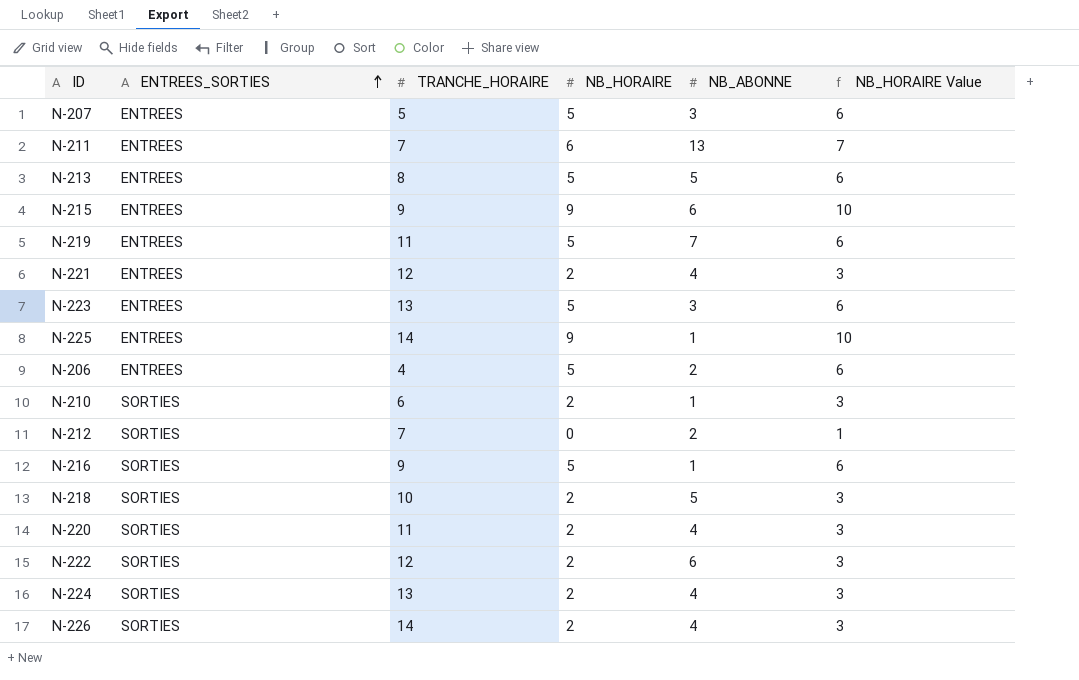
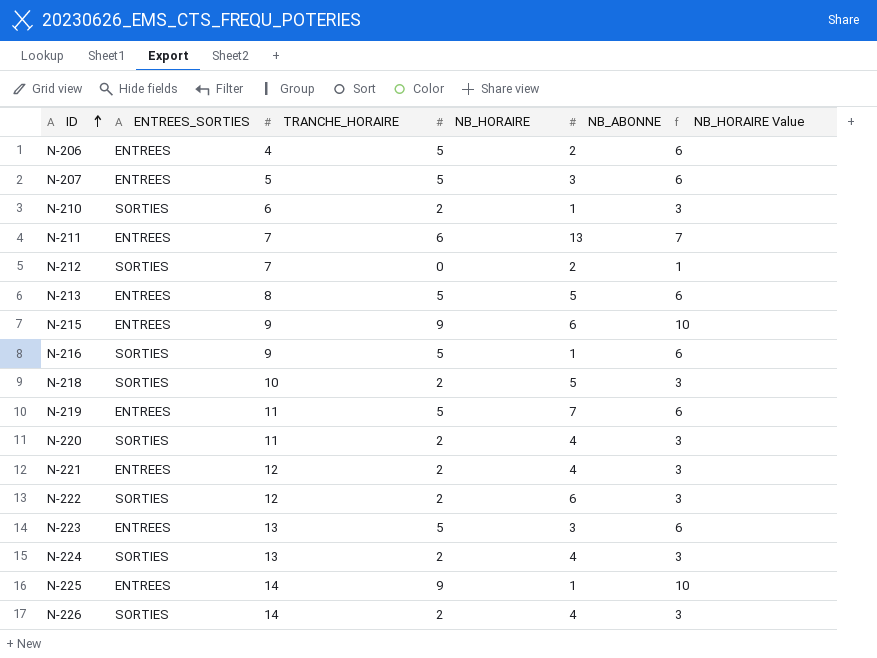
row order: ENTREES_SORTIES ascending -> ID ascending

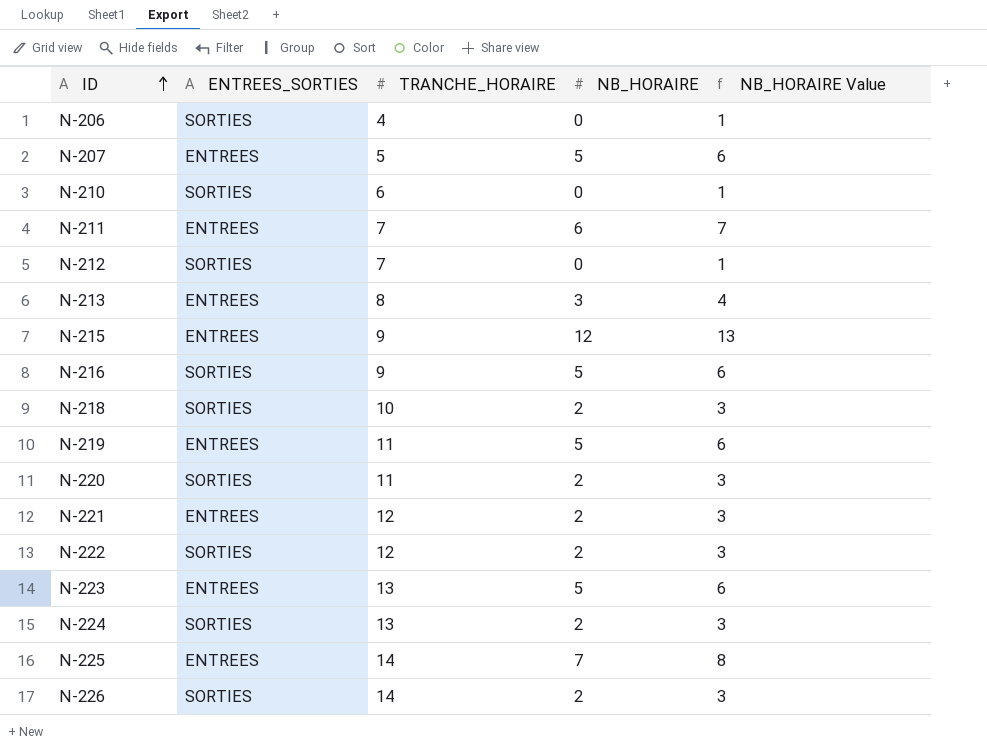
column NB_ABONNE | position: 5 -> none
N-206 | ENTREES_SORTIES: ENTREES -> SORTIES
N-206 | NB_HORAIRE: 5 -> 0
N-206 | NB_HORAIRE Value: 6 -> 1
N-210 | NB_HORAIRE: 2 -> 0
N-210 | NB_HORAIRE Value: 3 -> 1
N-213 | NB_HORAIRE: 5 -> 3
N-213 | NB_HORAIRE Value: 6 -> 4
N-215 | NB_HORAIRE: 9 -> 12
N-215 | NB_HORAIRE Value: 10 -> 13
N-225 | NB_HORAIRE: 9 -> 7
N-225 | NB_HORAIRE Value: 10 -> 8

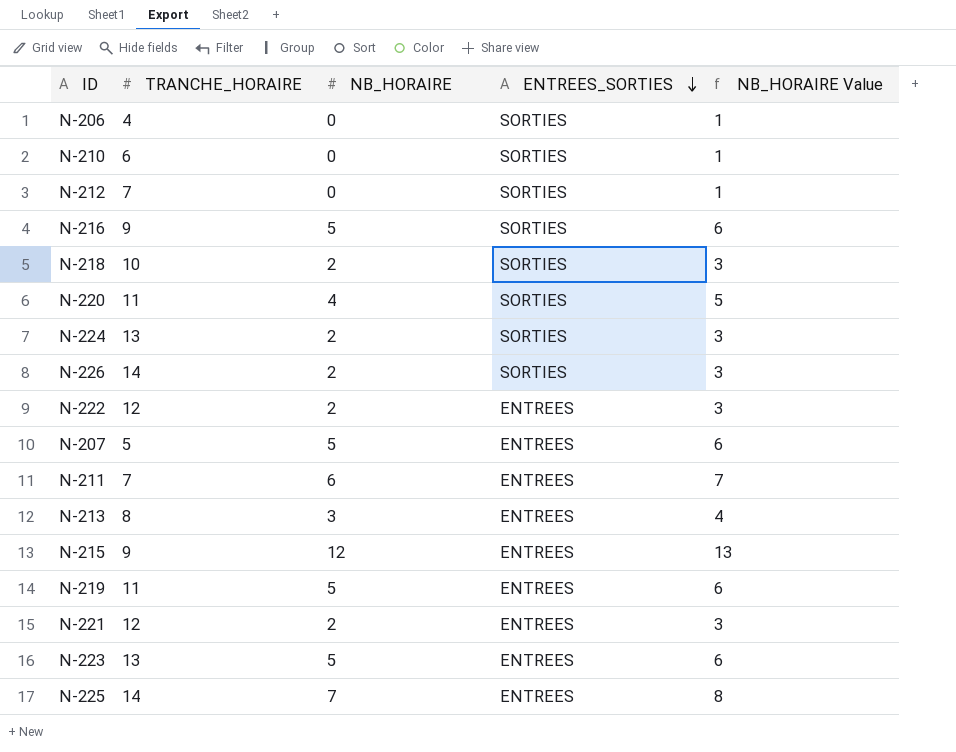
row order: ID ascending -> ENTREES_SORTIES descending
column ENTREES_SORTIES | position: 2 -> 4
N-220 | NB_HORAIRE: 2 -> 4
N-220 | NB_HORAIRE Value: 3 -> 5
N-222 | ENTREES_SORTIES: SORTIES -> ENTREES

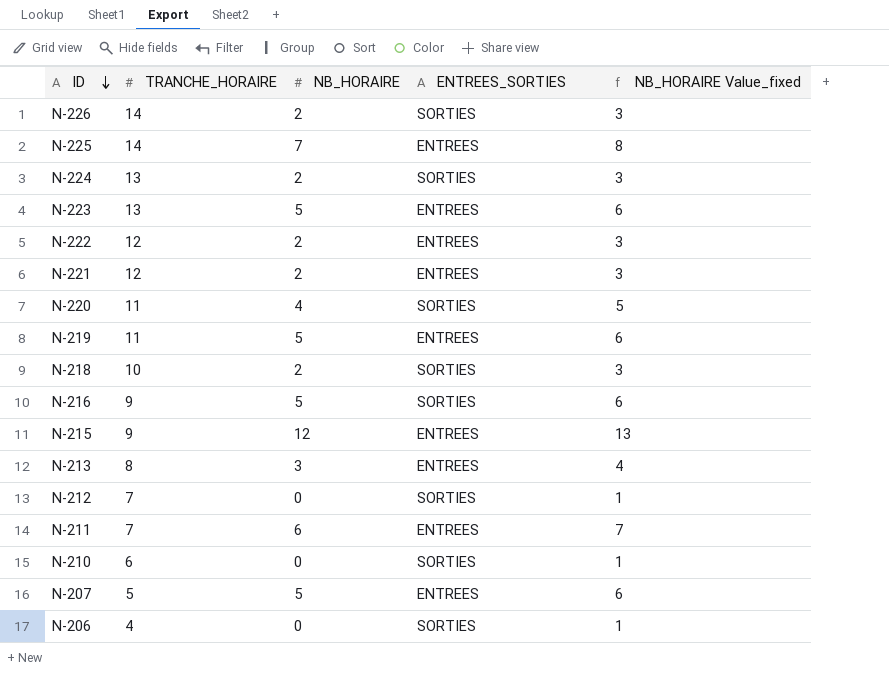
row order: ENTREES_SORTIES descending -> ID descending
column name: NB_HORAIRE Value -> NB_HORAIRE Value_fixed

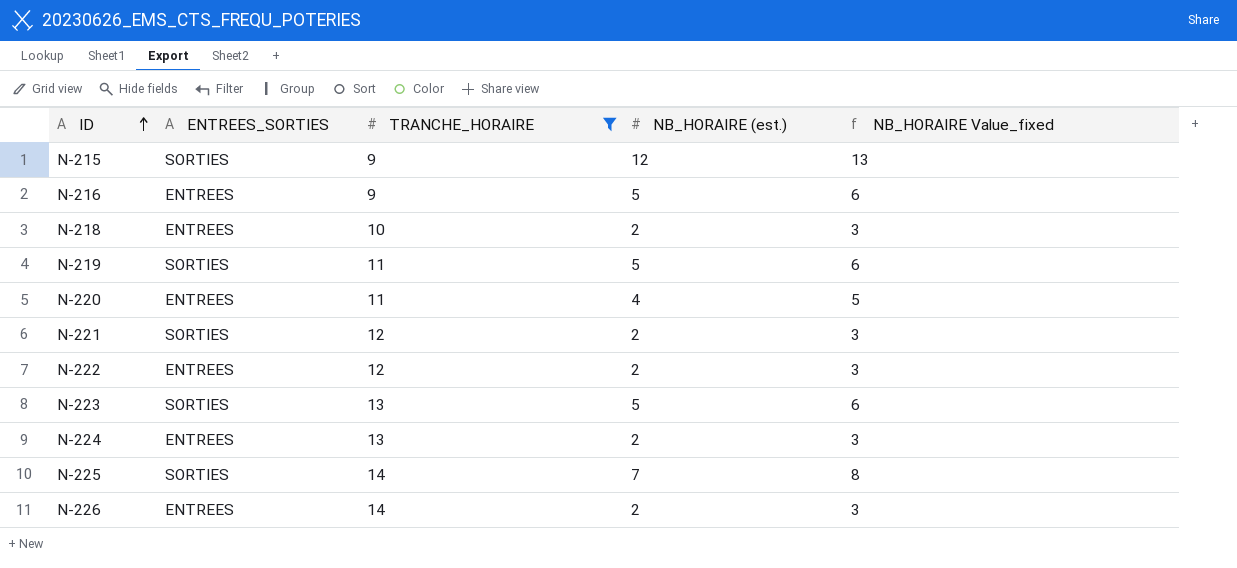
filter: none -> TRANCHE_HORAIRE >= 9
row order: ID descending -> ID ascending
column ENTREES_SORTIES | position: 4 -> 2
column name: NB_HORAIRE -> NB_HORAIRE (est.)
N-215 | ENTREES_SORTIES: ENTREES -> SORTIES
N-216 | ENTREES_SORTIES: SORTIES -> ENTREES
N-218 | ENTREES_SORTIES: SORTIES -> ENTREES
N-219 | ENTREES_SORTIES: ENTREES -> SORTIES
N-220 | ENTREES_SORTIES: SORTIES -> ENTREES
N-221 | ENTREES_SORTIES: ENTREES -> SORTIES
N-223 | ENTREES_SORTIES: ENTREES -> SORTIES
N-224 | ENTREES_SORTIES: SORTIES -> ENTREES
N-225 | ENTREES_SORTIES: ENTREES -> SORTIES
N-226 | ENTREES_SORTIES: SORTIES -> ENTREES

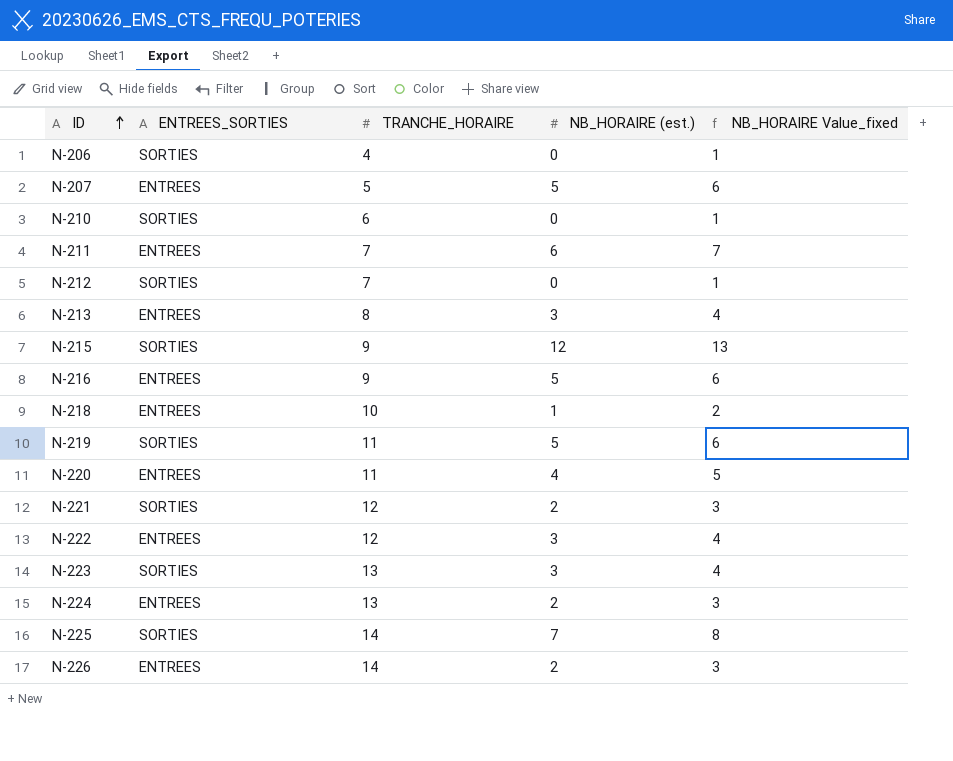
filter: TRANCHE_HORAIRE >= 9 -> none
N-218 | NB_HORAIRE (est.): 2 -> 1
N-218 | NB_HORAIRE Value_fixed: 3 -> 2
N-222 | NB_HORAIRE (est.): 2 -> 3
N-222 | NB_HORAIRE Value_fixed: 3 -> 4
N-223 | NB_HORAIRE (est.): 5 -> 3
N-223 | NB_HORAIRE Value_fixed: 6 -> 4

